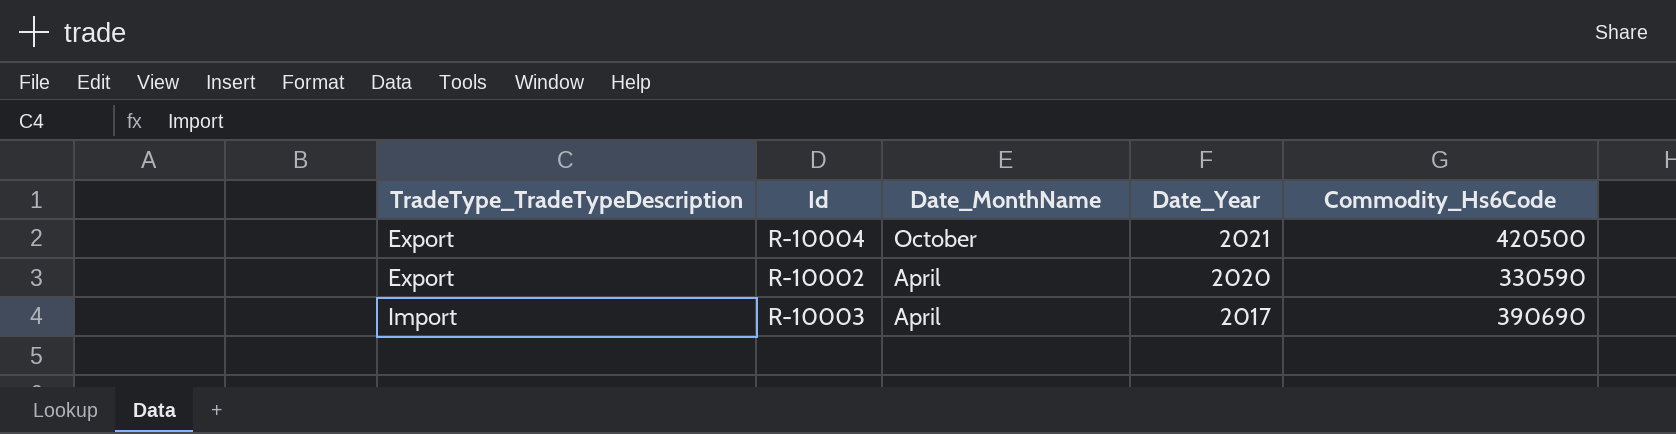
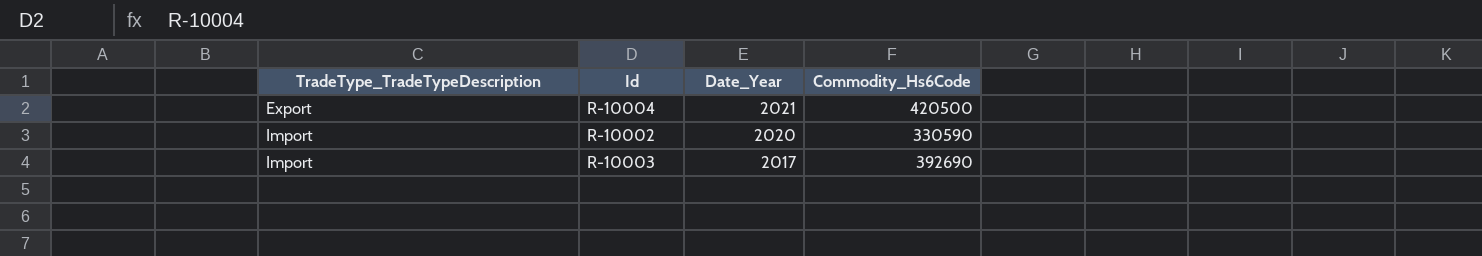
column Date_MonthName | position: 3 -> none
R-10002 | TradeType_TradeTypeDescription: Export -> Import
R-10003 | Commodity_Hs6Code: 390690 -> 392690

